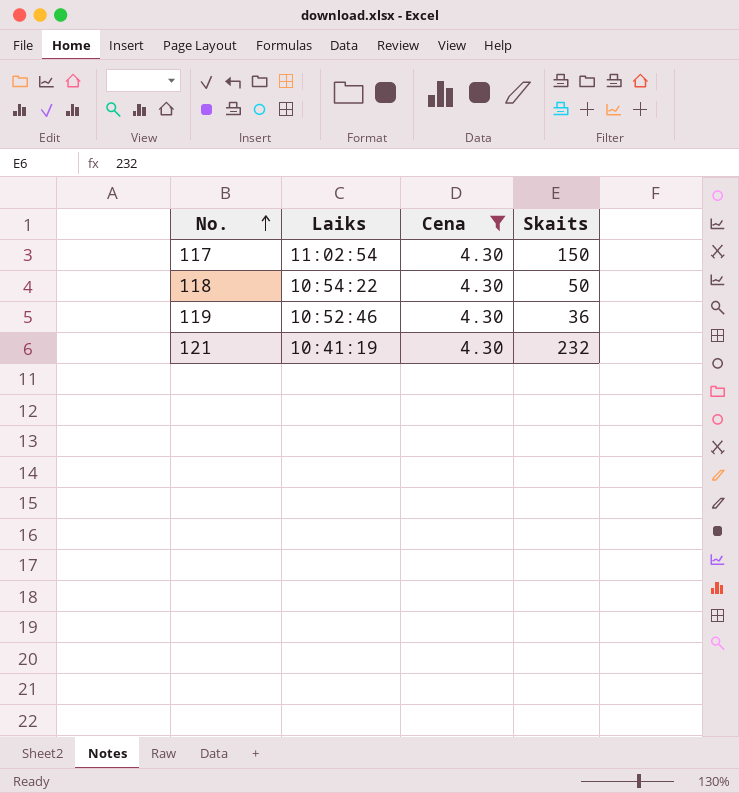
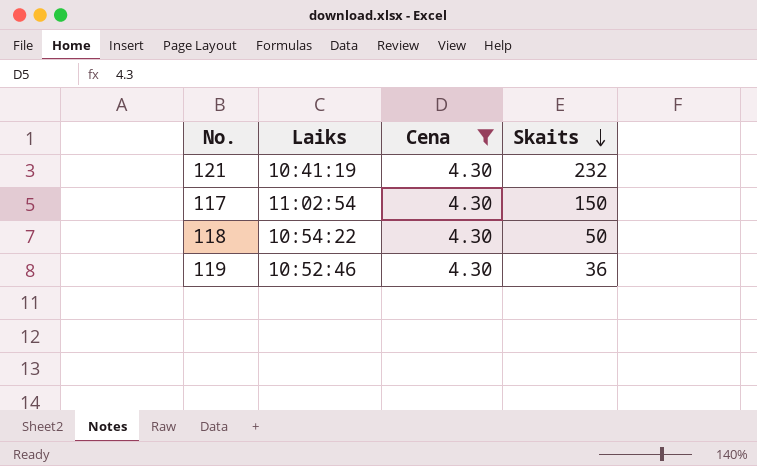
row order: No. ascending -> Skaits descending

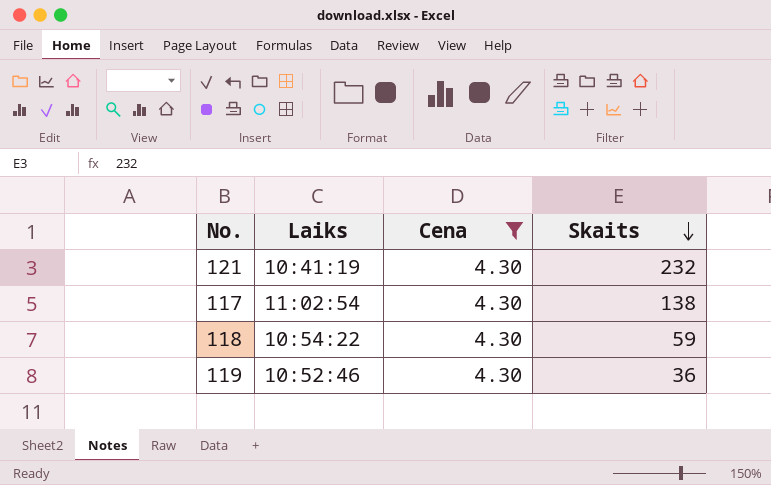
117 | Skaits: 150 -> 138
118 | Skaits: 50 -> 59

